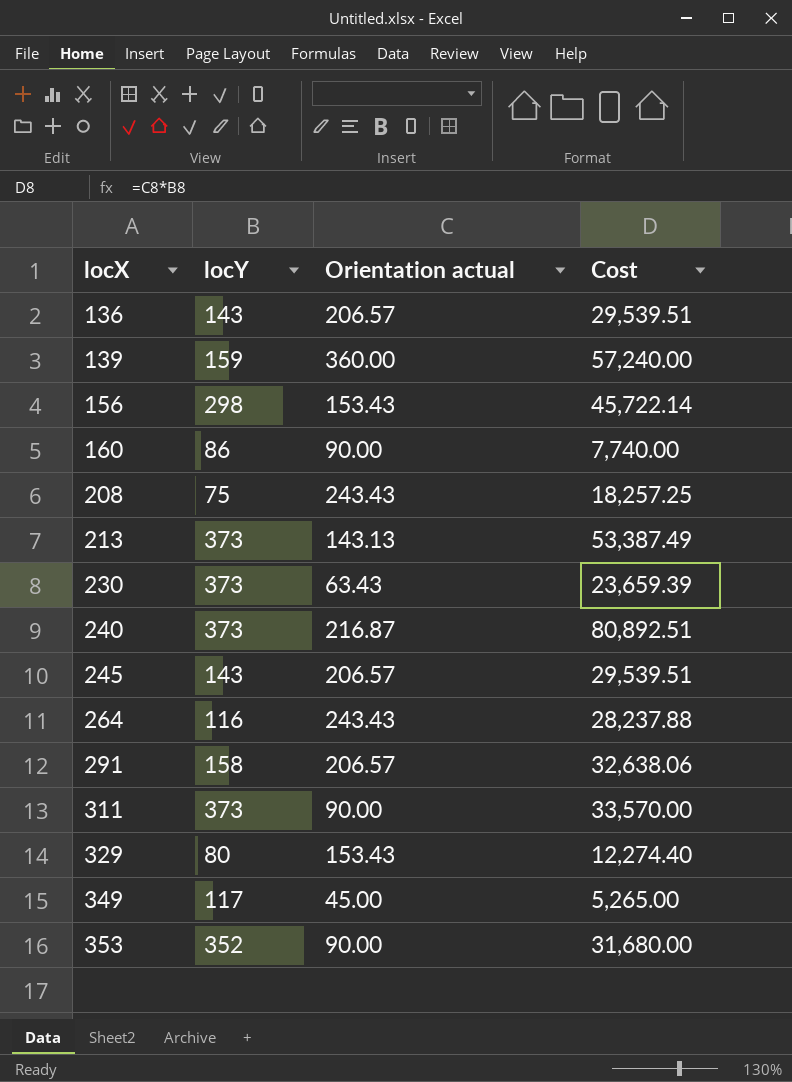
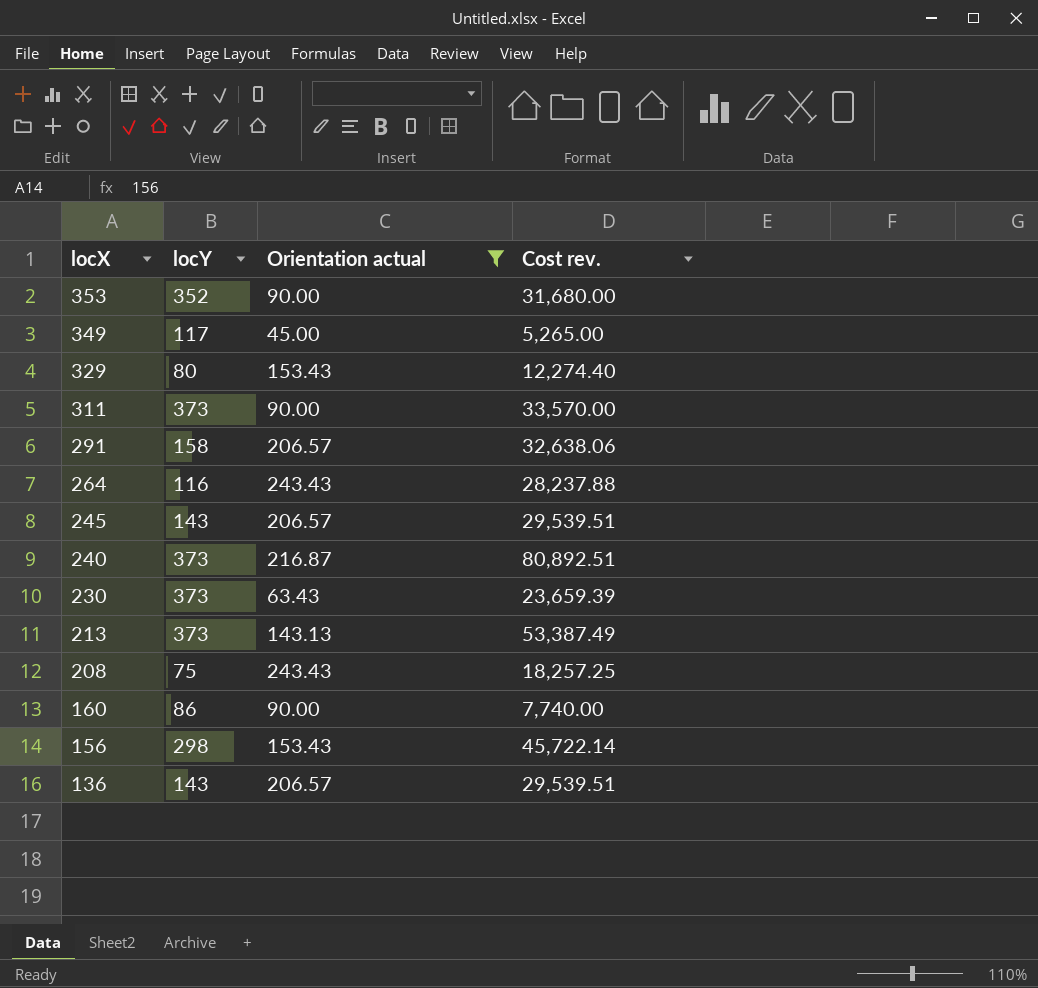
filter: none -> Orientation actual != 360.00
row order: locX ascending -> locX descending
column name: Cost -> Cost rev.

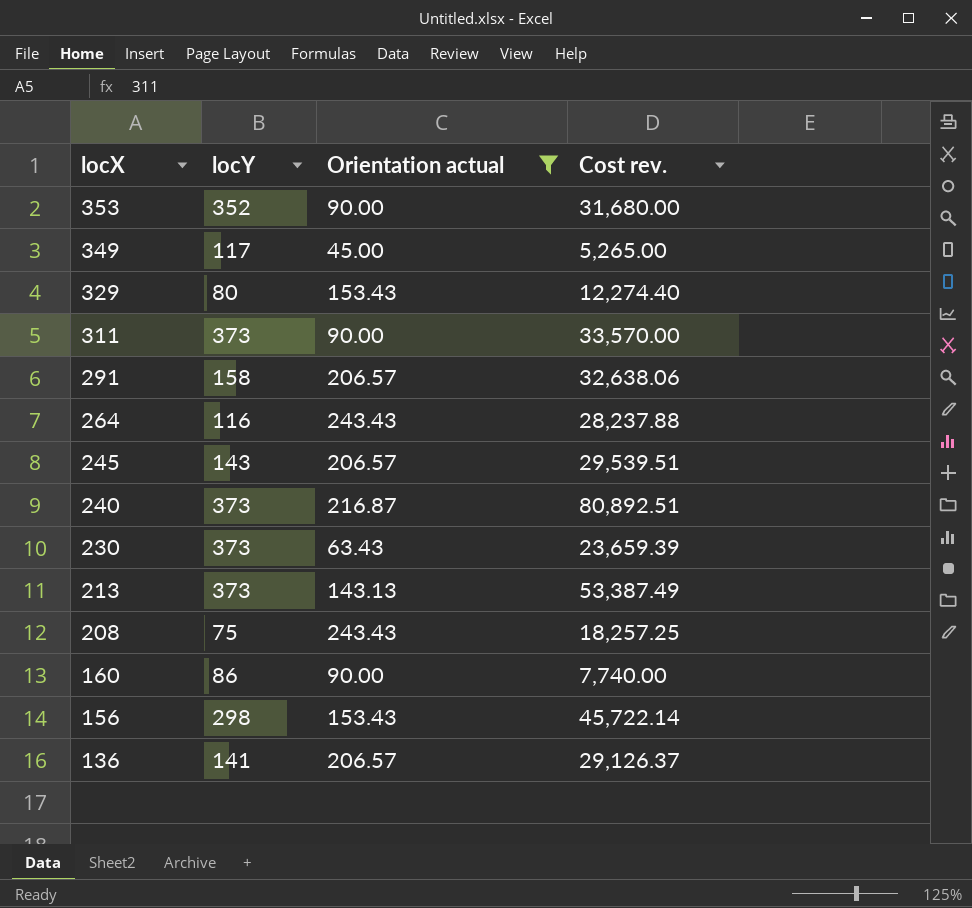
136 | locY: 143 -> 141
136 | Cost rev.: 29,539.51 -> 29,126.37

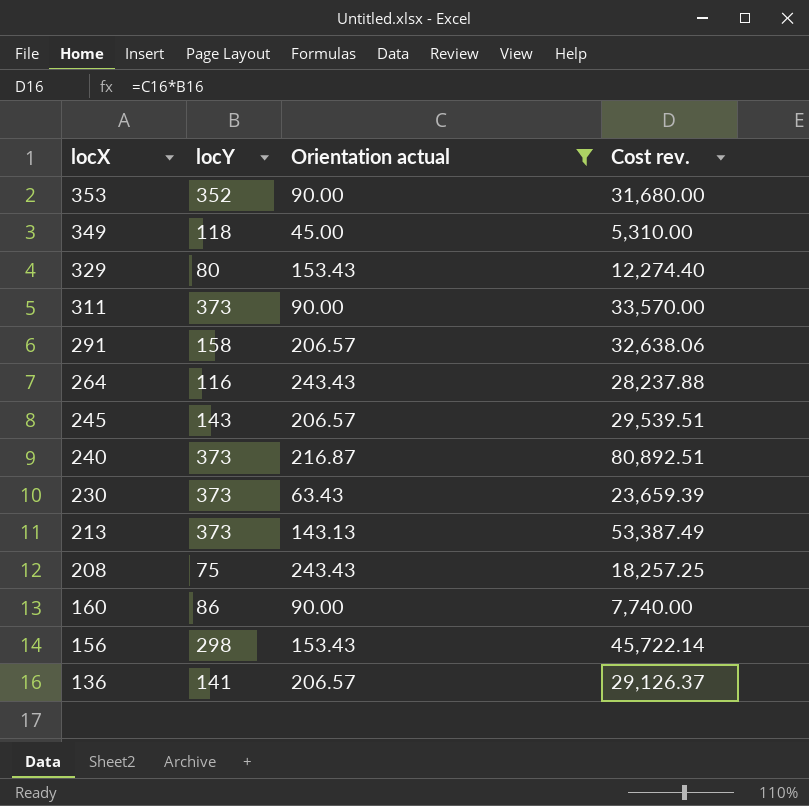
349 | locY: 117 -> 118
349 | Cost rev.: 5,265.00 -> 5,310.00

